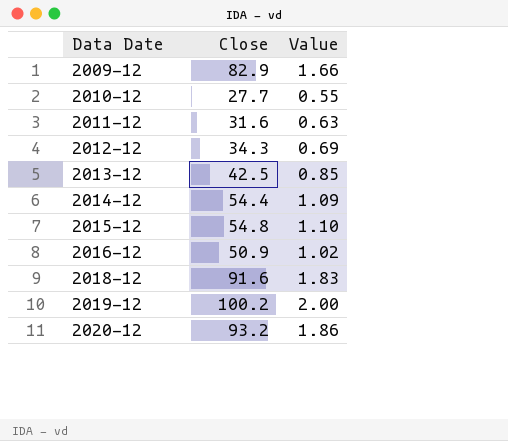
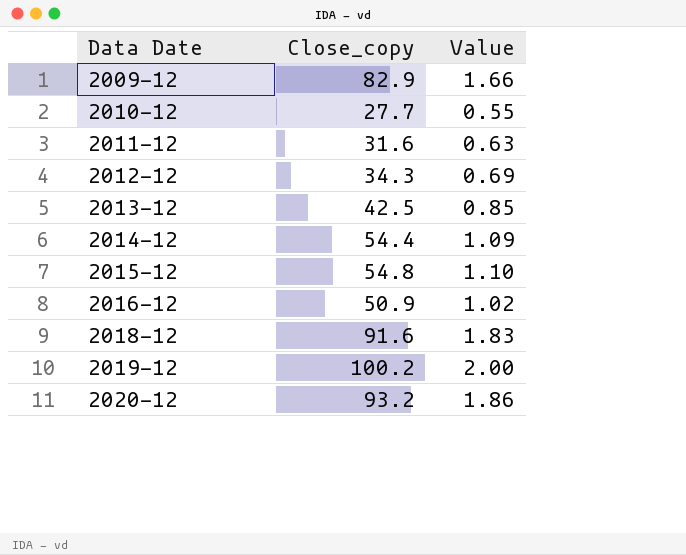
column name: Close -> Close_copy

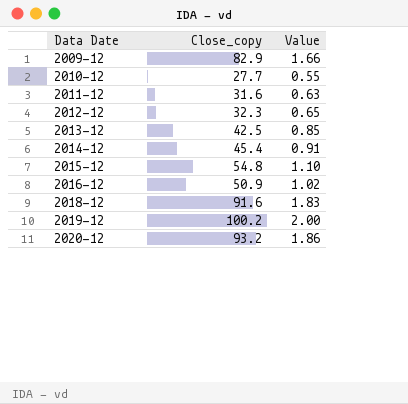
2012-12 | Close_copy: 34.3 -> 32.3
2012-12 | Value: 0.69 -> 0.65
2014-12 | Close_copy: 54.4 -> 45.4
2014-12 | Value: 1.09 -> 0.91

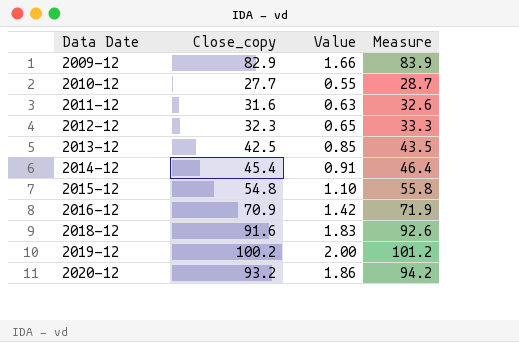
column Measure | formula: none -> [Close_copy] + 1
2016-12 | Close_copy: 50.9 -> 70.9
2016-12 | Value: 1.02 -> 1.42

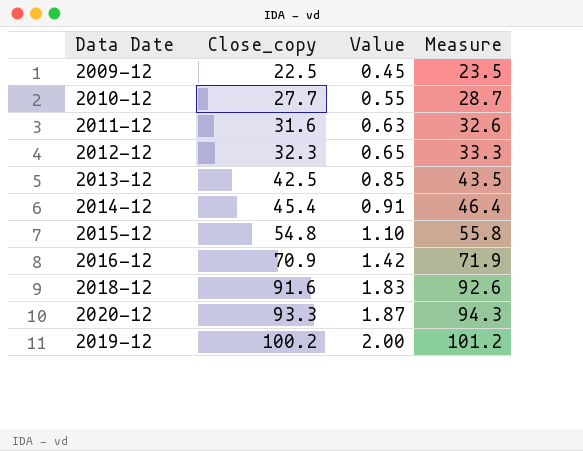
row order: Data Date ascending -> Close_copy ascending
2009-12 | Close_copy: 82.9 -> 22.5
2009-12 | Value: 1.66 -> 0.45
2009-12 | Measure: 83.9 -> 23.5
2020-12 | Close_copy: 93.2 -> 93.3
2020-12 | Value: 1.86 -> 1.87
2020-12 | Measure: 94.2 -> 94.3

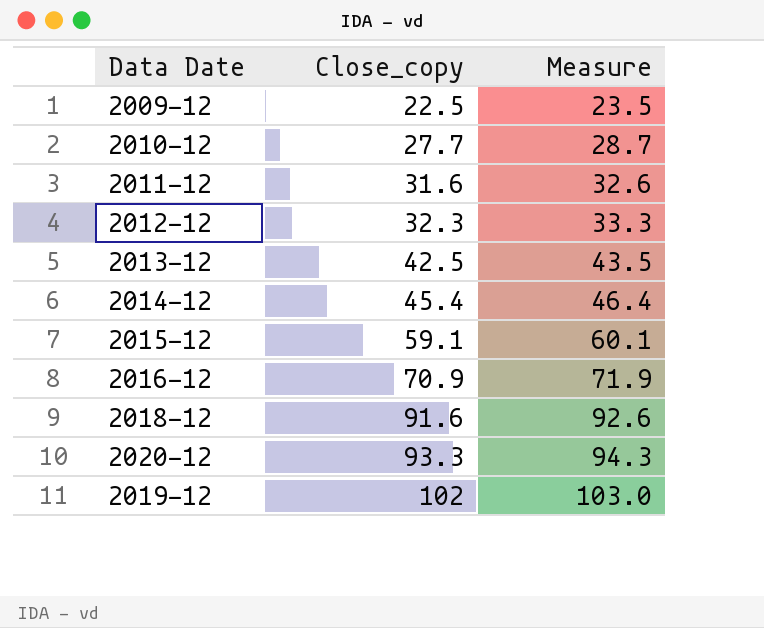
column Value | formula: [Close_copy] * 0.02 -> none
2015-12 | Close_copy: 54.8 -> 59.1
2015-12 | Measure: 55.8 -> 60.1
2019-12 | Close_copy: 100.2 -> 102
2019-12 | Measure: 101.2 -> 103.0

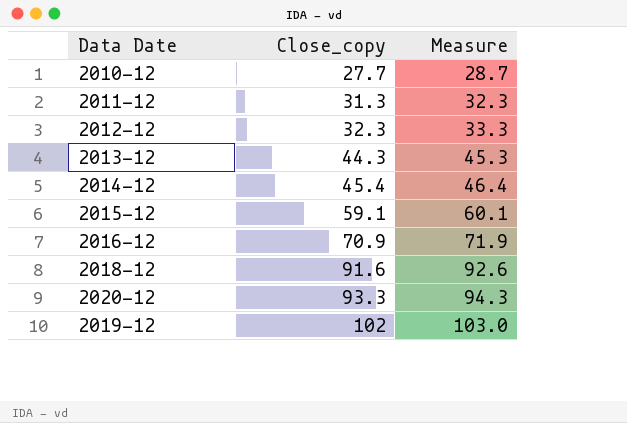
row 2009-12: 22.5 | 23.5 -> none
2011-12 | Close_copy: 31.6 -> 31.3
2011-12 | Measure: 32.6 -> 32.3
2013-12 | Close_copy: 42.5 -> 44.3
2013-12 | Measure: 43.5 -> 45.3

